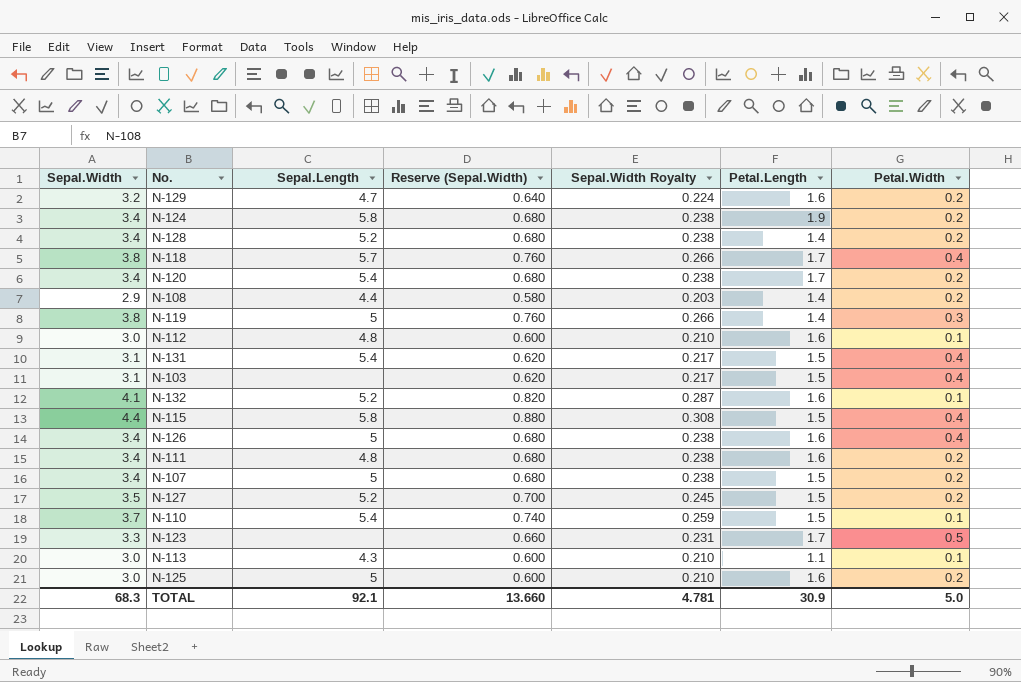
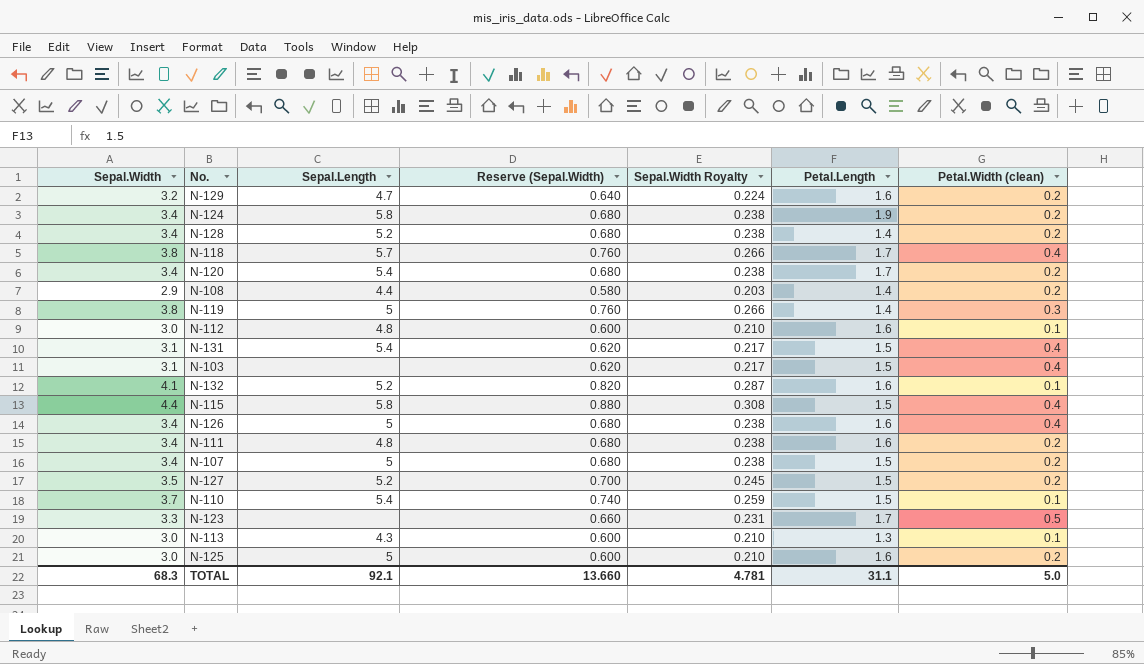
column name: Petal.Width -> Petal.Width (clean)
N-113 | Petal.Length: 1.1 -> 1.3
TOTAL | Petal.Length: 30.9 -> 31.1

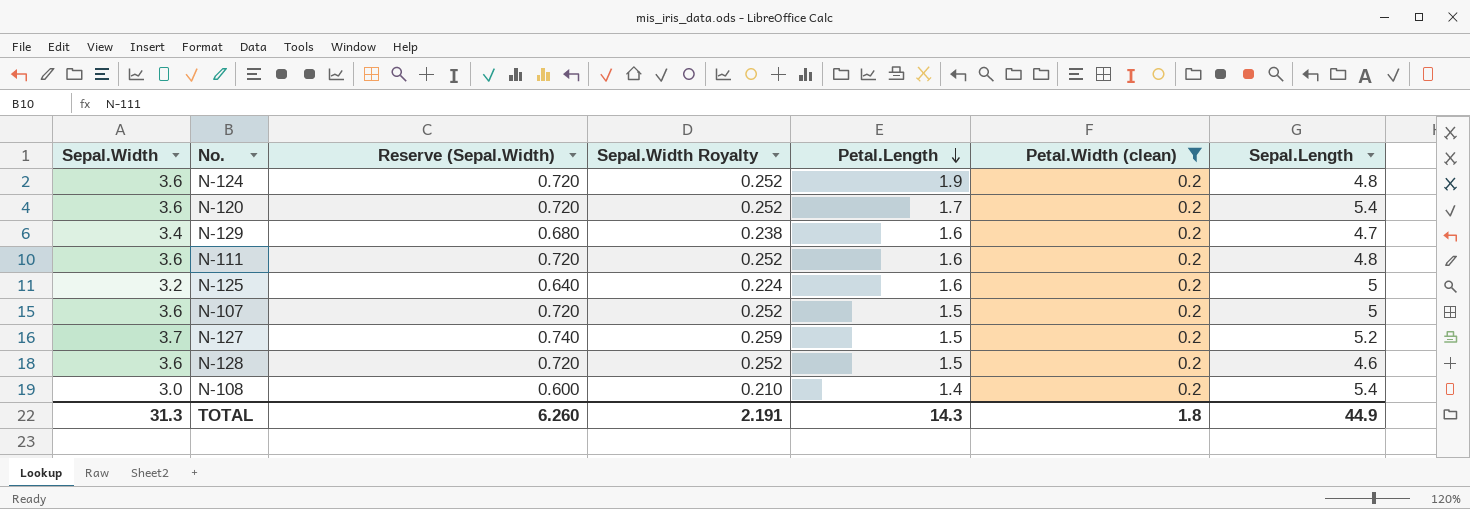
filter: none -> Petal.Width (clean) = 0.2
row order: none -> Petal.Length descending
column Sepal.Length | position: 3 -> 7
N-124 | Sepal.Width: 3.4 -> 3.6
N-124 | Reserve (Sepal.Width): 0.680 -> 0.720
N-124 | Sepal.Width Royalty: 0.238 -> 0.252
N-124 | Sepal.Length: 5.8 -> 4.8
N-120 | Sepal.Width: 3.4 -> 3.6
N-120 | Reserve (Sepal.Width): 0.680 -> 0.720
N-120 | Sepal.Width Royalty: 0.238 -> 0.252
N-129 | Sepal.Width: 3.2 -> 3.4
N-129 | Reserve (Sepal.Width): 0.640 -> 0.680
N-129 | Sepal.Width Royalty: 0.224 -> 0.238
N-111 | Sepal.Width: 3.4 -> 3.6
N-111 | Reserve (Sepal.Width): 0.680 -> 0.720
N-111 | Sepal.Width Royalty: 0.238 -> 0.252
N-125 | Sepal.Width: 3.0 -> 3.2
N-125 | Reserve (Sepal.Width): 0.600 -> 0.640
N-125 | Sepal.Width Royalty: 0.210 -> 0.224
N-107 | Sepal.Width: 3.4 -> 3.6
N-107 | Reserve (Sepal.Width): 0.680 -> 0.720
N-107 | Sepal.Width Royalty: 0.238 -> 0.252
N-127 | Sepal.Width: 3.5 -> 3.7
N-127 | Reserve (Sepal.Width): 0.700 -> 0.740
N-127 | Sepal.Width Royalty: 0.245 -> 0.259
N-128 | Sepal.Width: 3.4 -> 3.6
N-128 | Reserve (Sepal.Width): 0.680 -> 0.720
N-128 | Sepal.Width Royalty: 0.238 -> 0.252
N-128 | Petal.Length: 1.4 -> 1.5
N-128 | Sepal.Length: 5.2 -> 4.6
N-108 | Sepal.Width: 2.9 -> 3.0
N-108 | Reserve (Sepal.Width): 0.580 -> 0.600
N-108 | Sepal.Width Royalty: 0.203 -> 0.210
N-108 | Sepal.Length: 4.4 -> 5.4
TOTAL | Sepal.Width: 68.3 -> 31.3
TOTAL | Reserve (Sepal.Width): 13.660 -> 6.260
TOTAL | Sepal.Width Royalty: 4.781 -> 2.191
TOTAL | Petal.Length: 31.1 -> 14.3
TOTAL | Petal.Width (clean): 5.0 -> 1.8
TOTAL | Sepal.Length: 92.1 -> 44.9

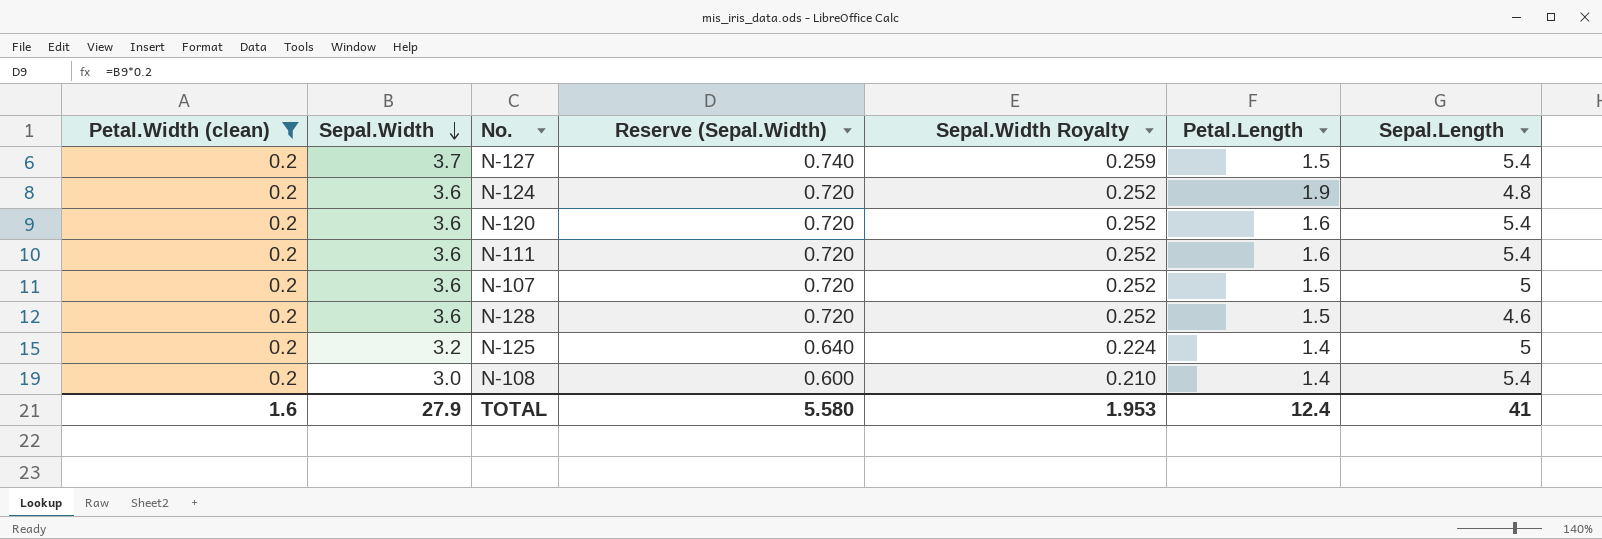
row order: Petal.Length descending -> Sepal.Width descending
column Petal.Width (clean) | position: 6 -> 1
row N-129: 3.4 | 0.680 | 0.238 | 1.6 | 0.2 | 4.7 -> none
N-127 | Sepal.Length: 5.2 -> 5.4
N-120 | Petal.Length: 1.7 -> 1.6
N-111 | Sepal.Length: 4.8 -> 5.4
N-125 | Petal.Length: 1.6 -> 1.4
TOTAL | Petal.Width (clean): 1.8 -> 1.6
TOTAL | Sepal.Width: 31.3 -> 27.9
TOTAL | Reserve (Sepal.Width): 6.260 -> 5.580
TOTAL | Sepal.Width Royalty: 2.191 -> 1.953
TOTAL | Petal.Length: 14.3 -> 12.4
TOTAL | Sepal.Length: 44.9 -> 41

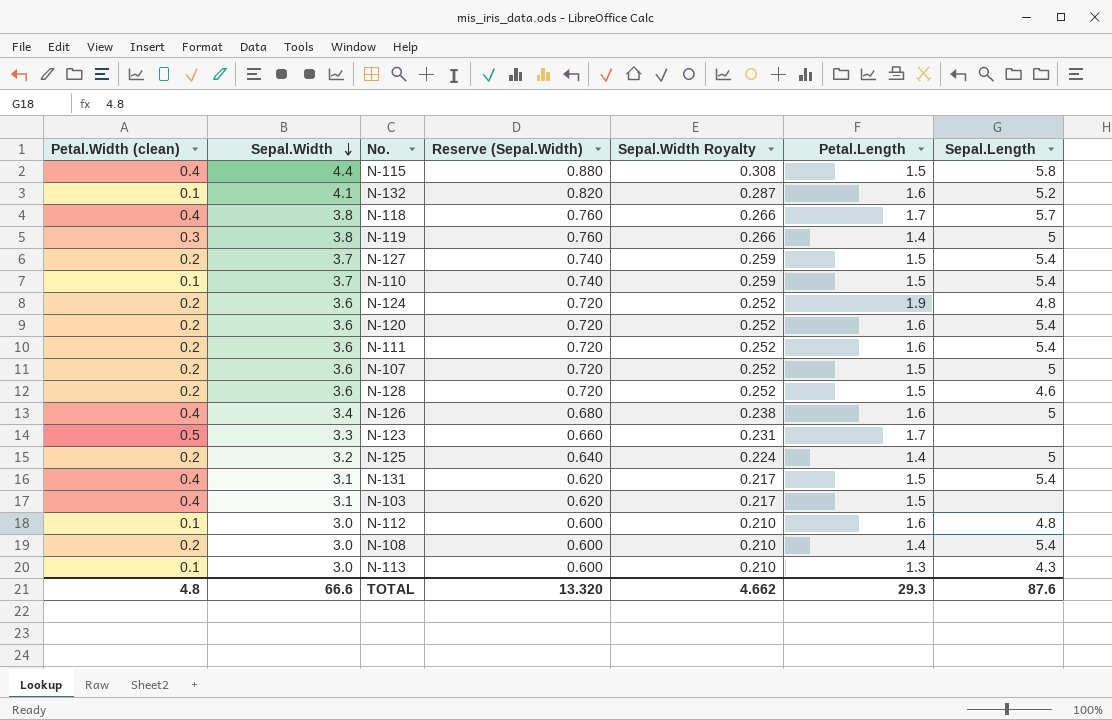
filter: Petal.Width (clean) = 0.2 -> none
TOTAL | Petal.Width (clean): 1.6 -> 4.8
TOTAL | Sepal.Width: 27.9 -> 66.6
TOTAL | Reserve (Sepal.Width): 5.580 -> 13.320
TOTAL | Sepal.Width Royalty: 1.953 -> 4.662
TOTAL | Petal.Length: 12.4 -> 29.3
TOTAL | Sepal.Length: 41 -> 87.6

